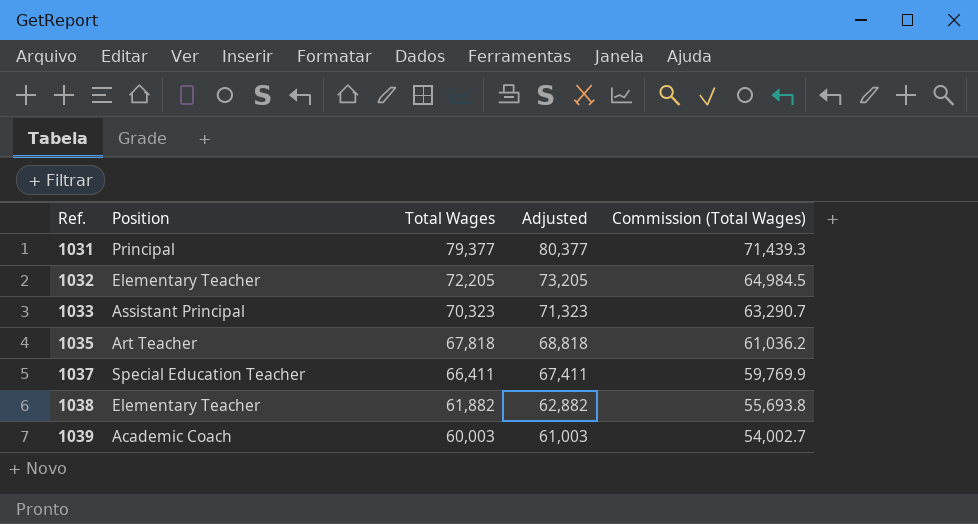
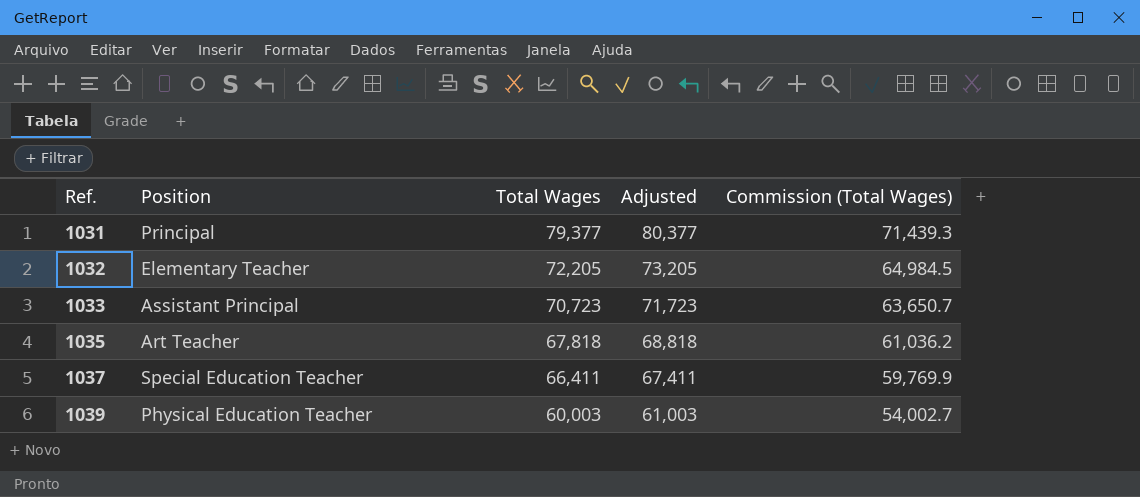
row 1038: Elementary Teacher | 61,882 | 62,882 | 55,693.8 -> none
1033 | Total Wages: 70,323 -> 70,723
1033 | Adjusted: 71,323 -> 71,723
1033 | Commission (Total Wages): 63,290.7 -> 63,650.7
1039 | Position: Academic Coach -> Physical Education Teacher

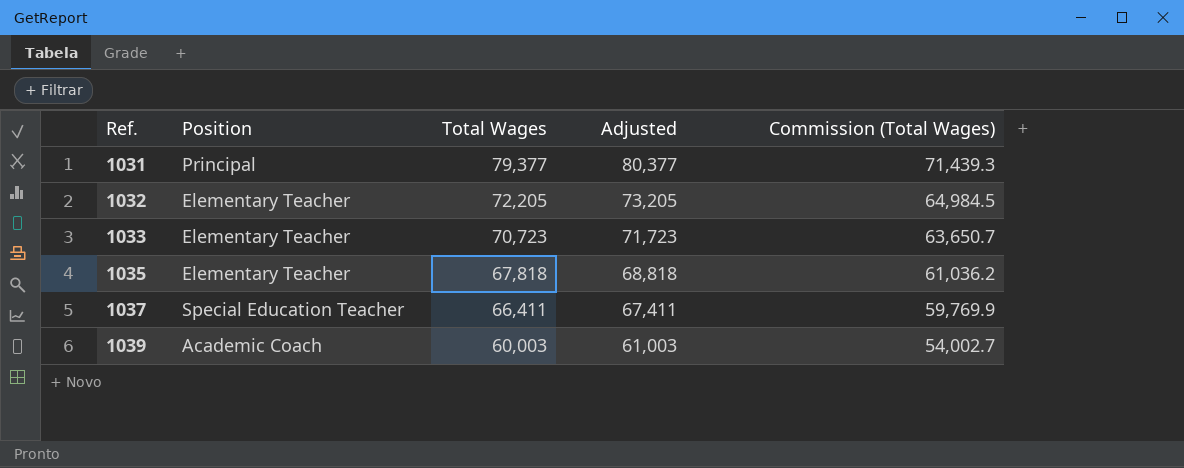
1033 | Position: Assistant Principal -> Elementary Teacher
1035 | Position: Art Teacher -> Elementary Teacher
1039 | Position: Physical Education Teacher -> Academic Coach

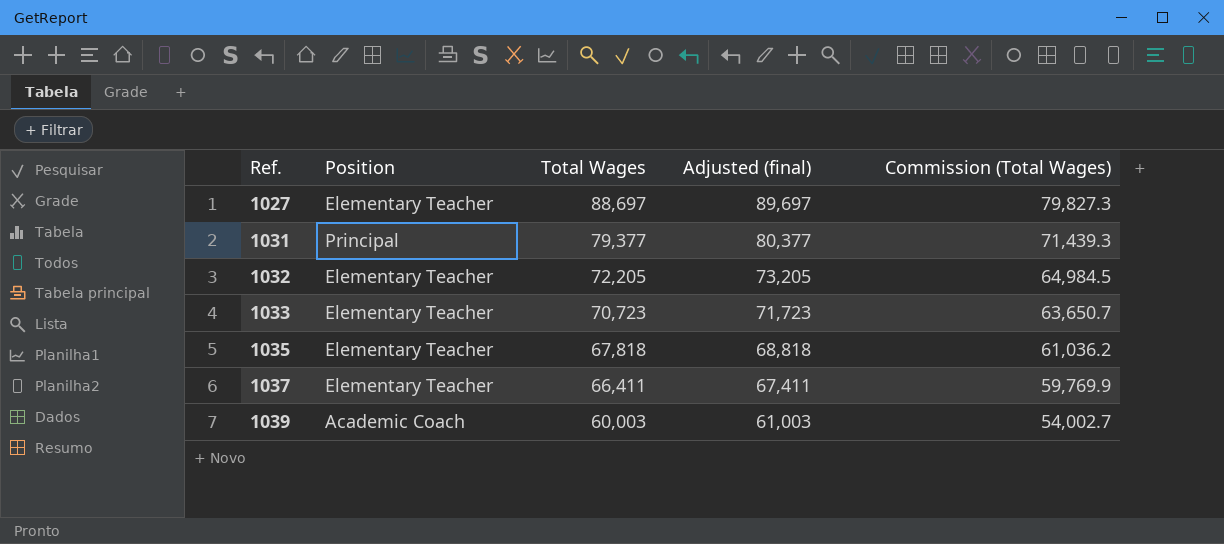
column name: Adjusted -> Adjusted (final)
row 1027: none -> Elementary Teacher | 88,697 | 89,697 | 79,827.3
1037 | Position: Special Education Teacher -> Elementary Teacher

